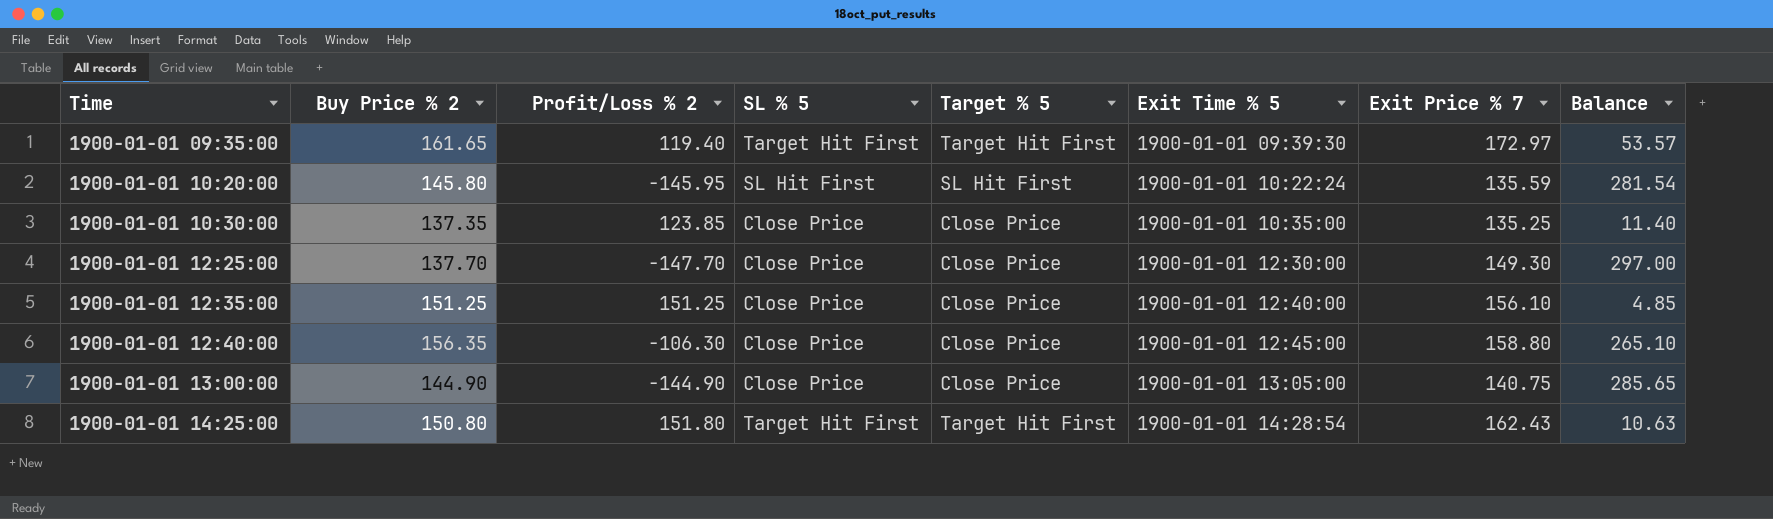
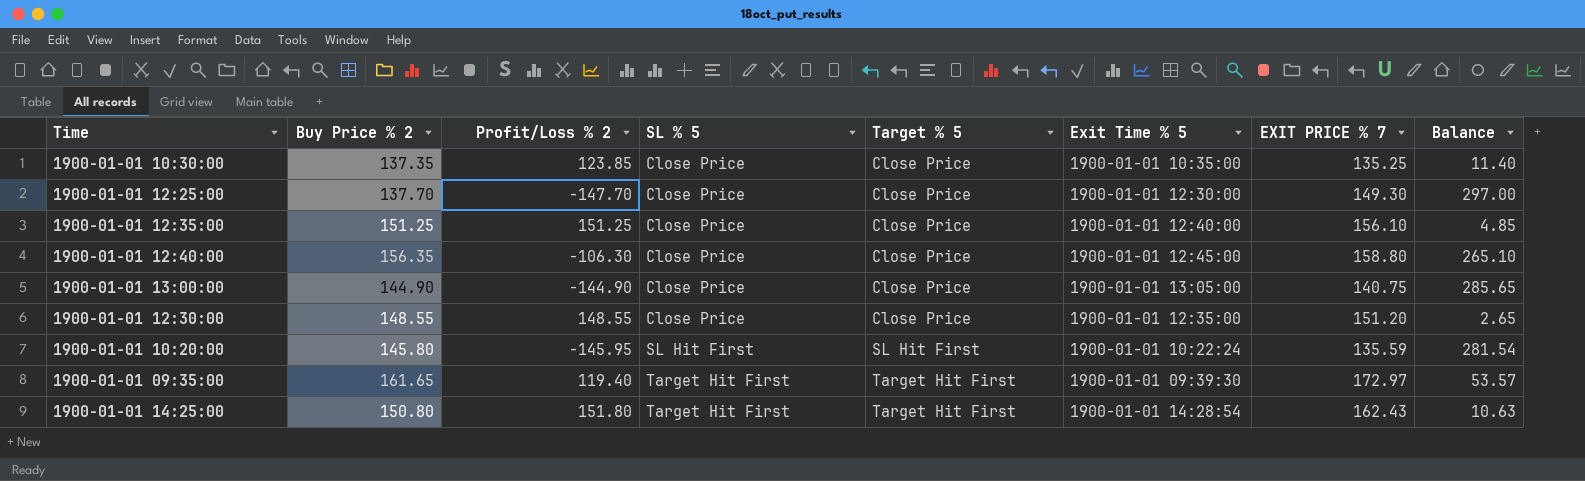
row order: Time ascending -> SL % 5 ascending
column name: Exit Price % 7 -> EXIT PRICE % 7
row 1900-01-01 12:30:00: none -> 148.55 | 148.55 | Close Price | Close Price | 1900-01-01 12:35:00 | 151.20 | 2.65

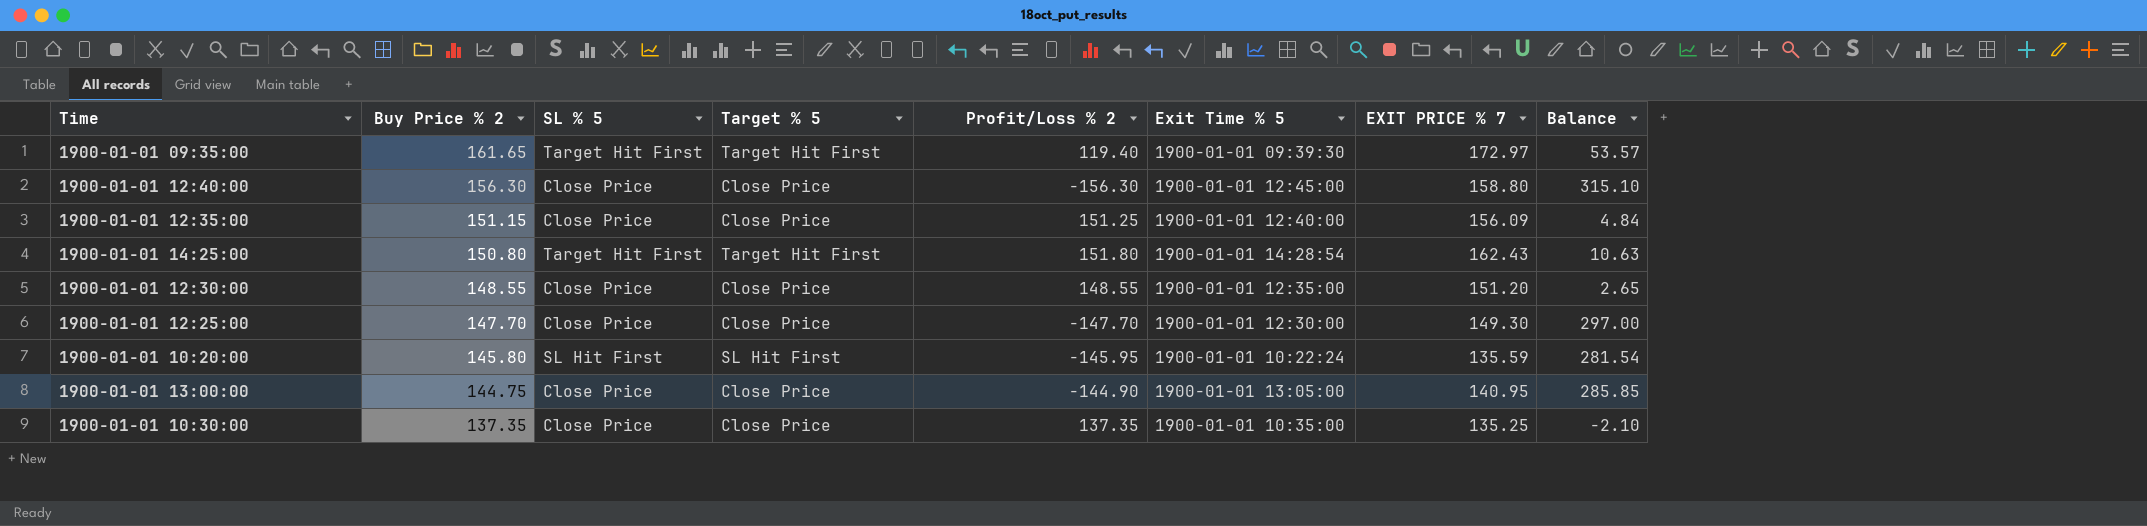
row order: SL % 5 ascending -> Buy Price % 2 descending
column Profit/Loss % 2 | position: 3 -> 5
1900-01-01 12:40:00 | Buy Price % 2: 156.35 -> 156.30
1900-01-01 12:40:00 | Profit/Loss % 2: -106.30 -> -156.30
1900-01-01 12:40:00 | Balance: 265.10 -> 315.10
1900-01-01 12:35:00 | Buy Price % 2: 151.25 -> 151.15
1900-01-01 12:35:00 | EXIT PRICE % 7: 156.10 -> 156.09
1900-01-01 12:35:00 | Balance: 4.85 -> 4.84
1900-01-01 12:25:00 | Buy Price % 2: 137.70 -> 147.70
1900-01-01 13:00:00 | Buy Price % 2: 144.90 -> 144.75
1900-01-01 13:00:00 | EXIT PRICE % 7: 140.75 -> 140.95
1900-01-01 13:00:00 | Balance: 285.65 -> 285.85
1900-01-01 10:30:00 | Profit/Loss % 2: 123.85 -> 137.35
1900-01-01 10:30:00 | Balance: 11.40 -> -2.10

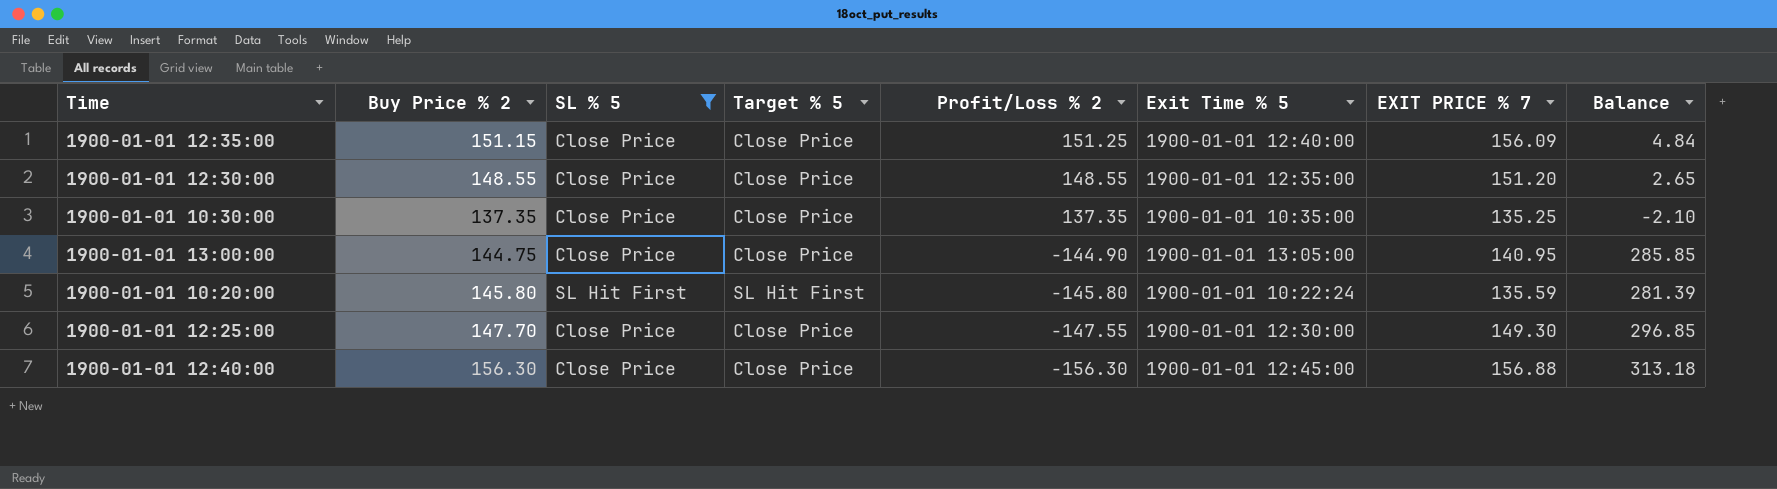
filter: none -> SL % 5 != Target Hit First
row order: Buy Price % 2 descending -> Profit/Loss % 2 descending
1900-01-01 10:20:00 | Profit/Loss % 2: -145.95 -> -145.80
1900-01-01 10:20:00 | Balance: 281.54 -> 281.39
1900-01-01 12:25:00 | Profit/Loss % 2: -147.70 -> -147.55
1900-01-01 12:25:00 | Balance: 297.00 -> 296.85
1900-01-01 12:40:00 | EXIT PRICE % 7: 158.80 -> 156.88
1900-01-01 12:40:00 | Balance: 315.10 -> 313.18

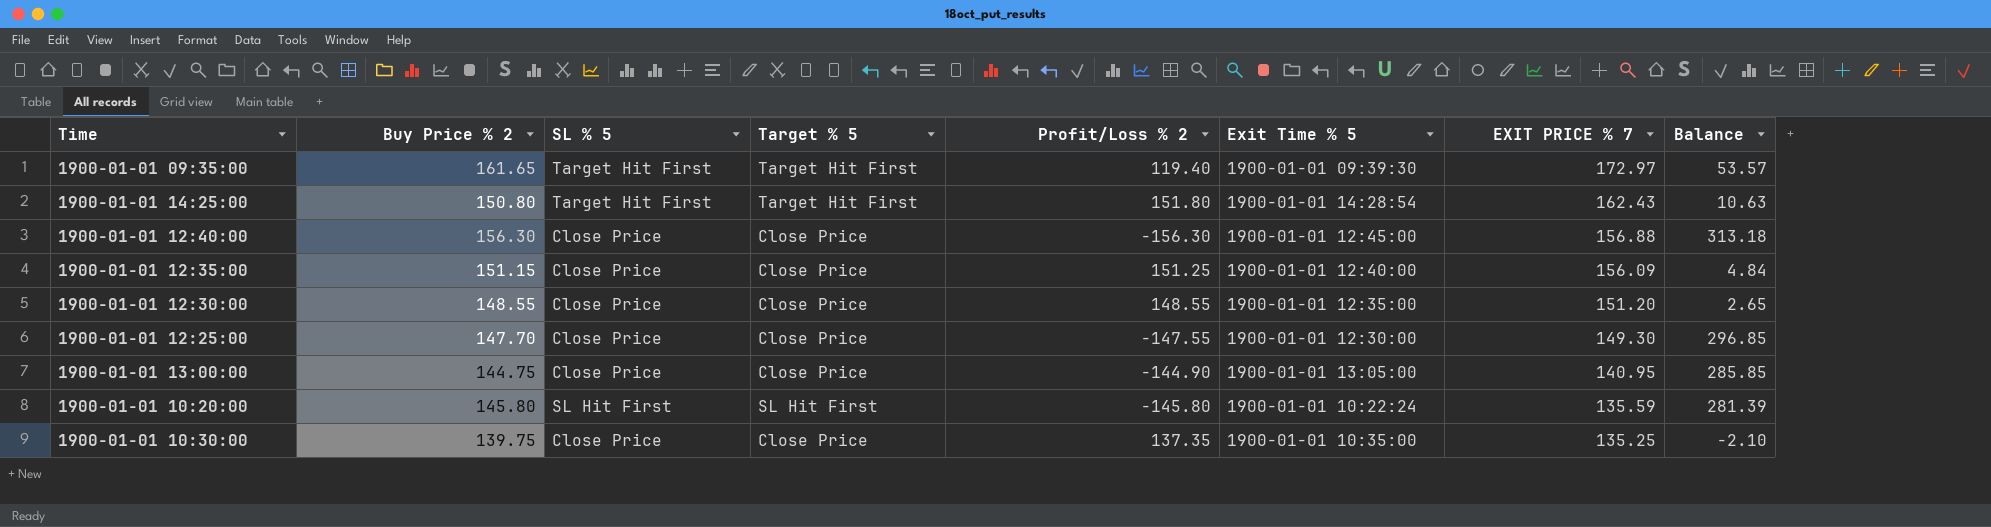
filter: SL % 5 != Target Hit First -> none
row order: Profit/Loss % 2 descending -> EXIT PRICE % 7 descending
1900-01-01 10:30:00 | Buy Price % 2: 137.35 -> 139.75

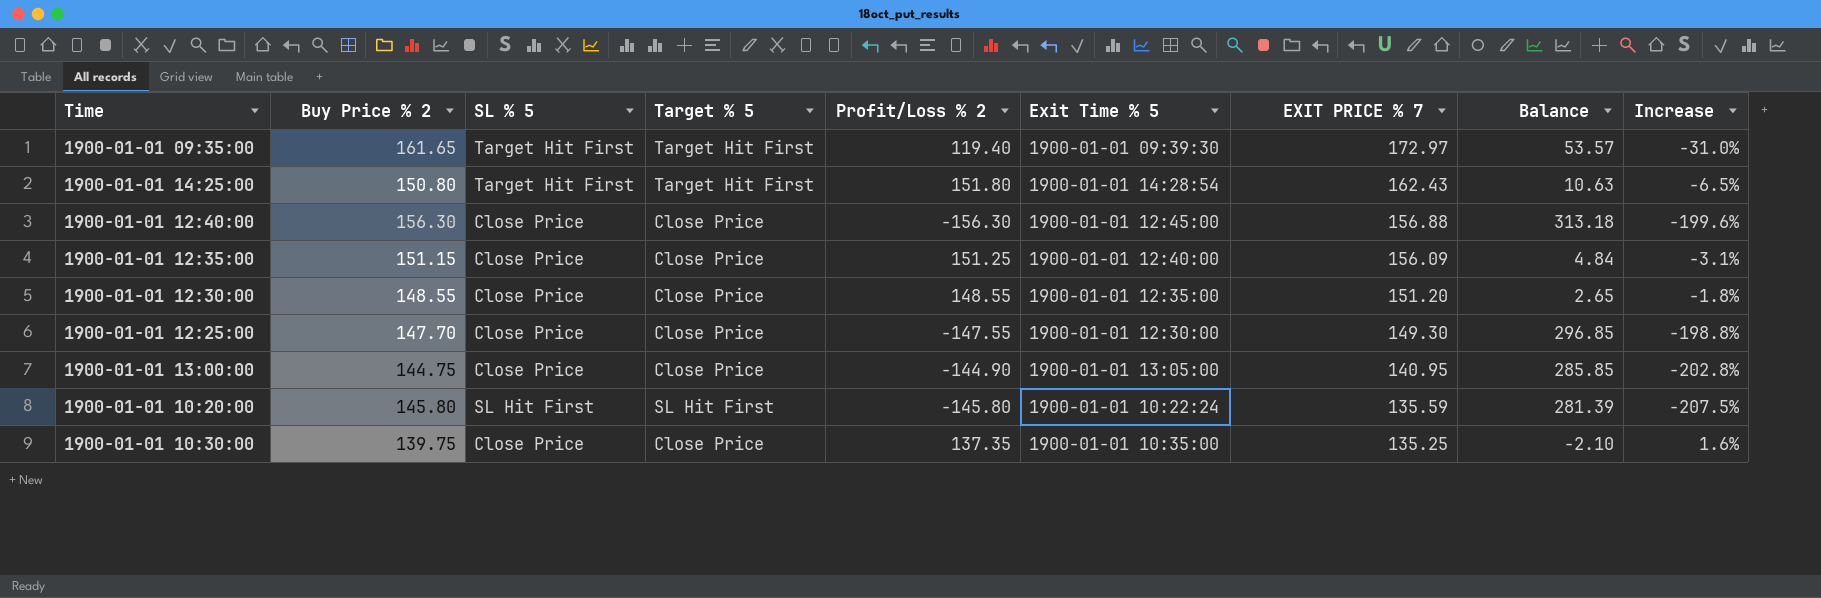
column Increase | formula: none -> ([Profit/Loss % 2] - [EXIT PRICE % 7]) / [EXIT PRICE % 7]

